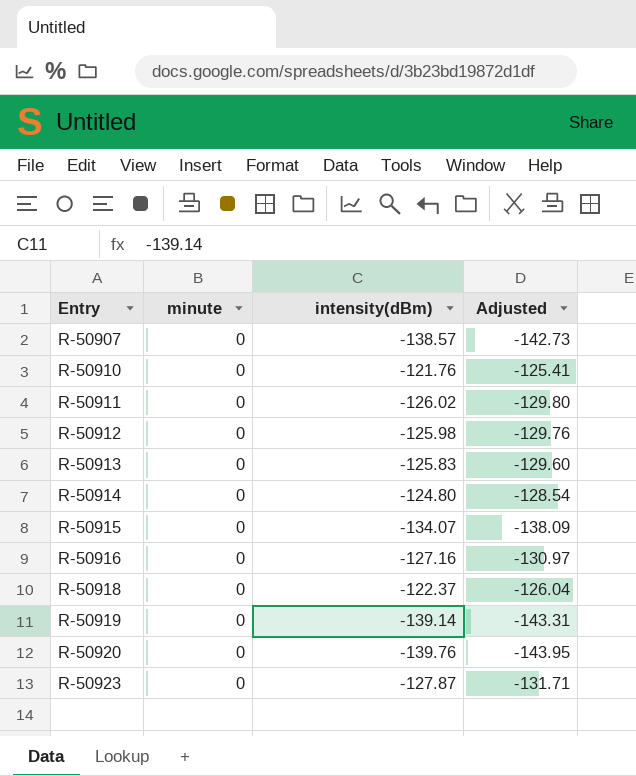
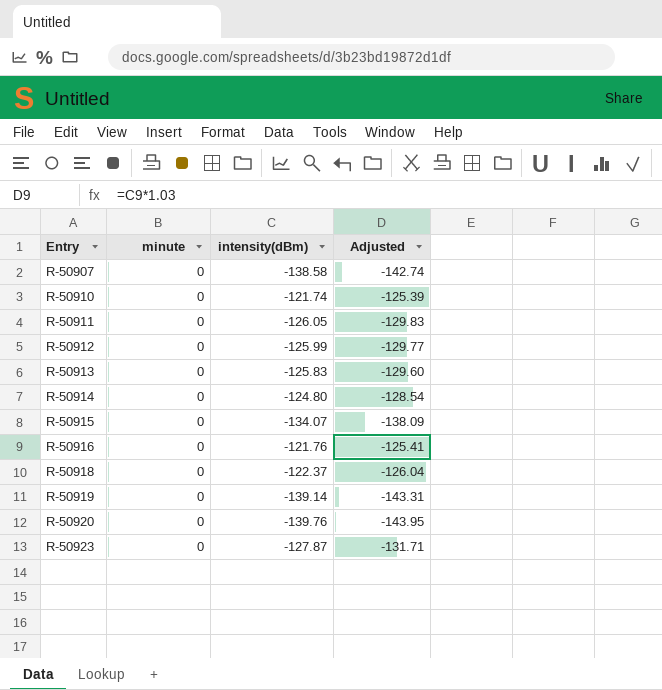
R-50907 | intensity(dBm): -138.57 -> -138.58
R-50907 | Adjusted: -142.73 -> -142.74
R-50910 | intensity(dBm): -121.76 -> -121.74
R-50910 | Adjusted: -125.41 -> -125.39
R-50911 | intensity(dBm): -126.02 -> -126.05
R-50911 | Adjusted: -129.80 -> -129.83
R-50912 | intensity(dBm): -125.98 -> -125.99
R-50912 | Adjusted: -129.76 -> -129.77
R-50916 | intensity(dBm): -127.16 -> -121.76
R-50916 | Adjusted: -130.97 -> -125.41

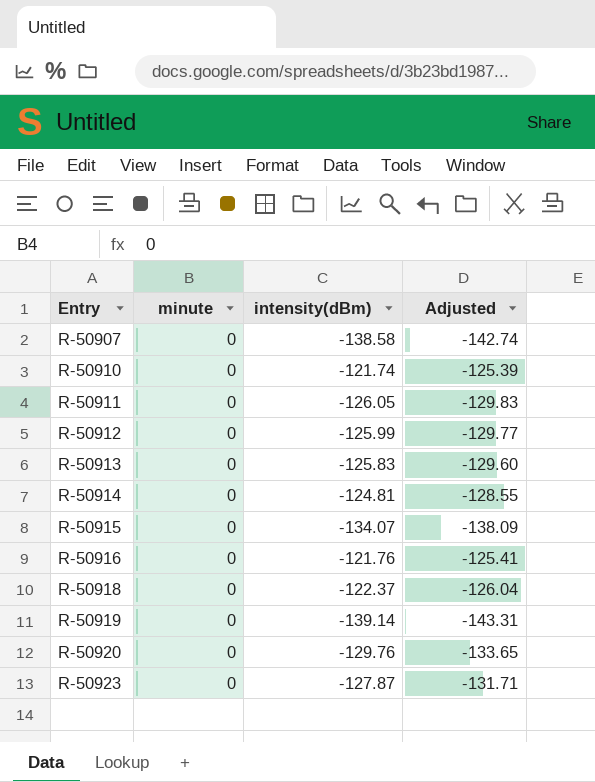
R-50914 | intensity(dBm): -124.80 -> -124.81
R-50914 | Adjusted: -128.54 -> -128.55
R-50920 | intensity(dBm): -139.76 -> -129.76
R-50920 | Adjusted: -143.95 -> -133.65

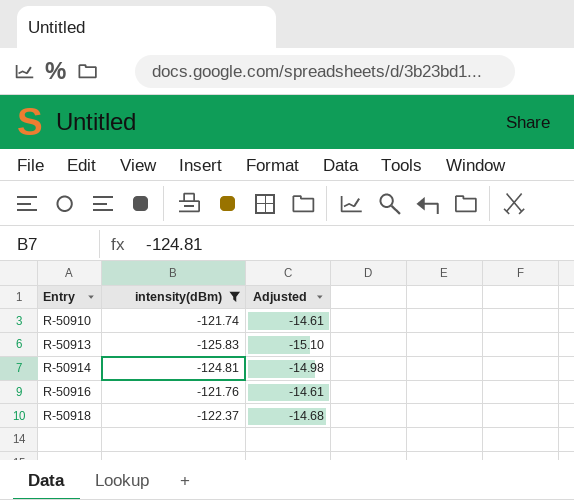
filter: none -> intensity(dBm) >= -125.83
column minute | position: 2 -> none
column Adjusted | formula: [intensity(dBm)] * 1.03 -> [intensity(dBm)] * 0.12

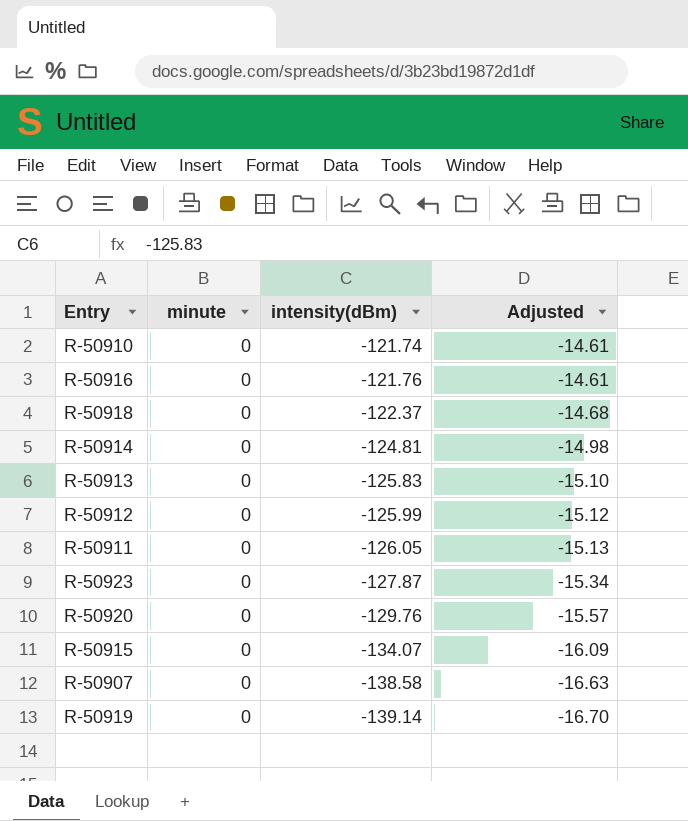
filter: intensity(dBm) >= -125.83 -> none
row order: Entry ascending -> intensity(dBm) descending
column minute | position: none -> 2

